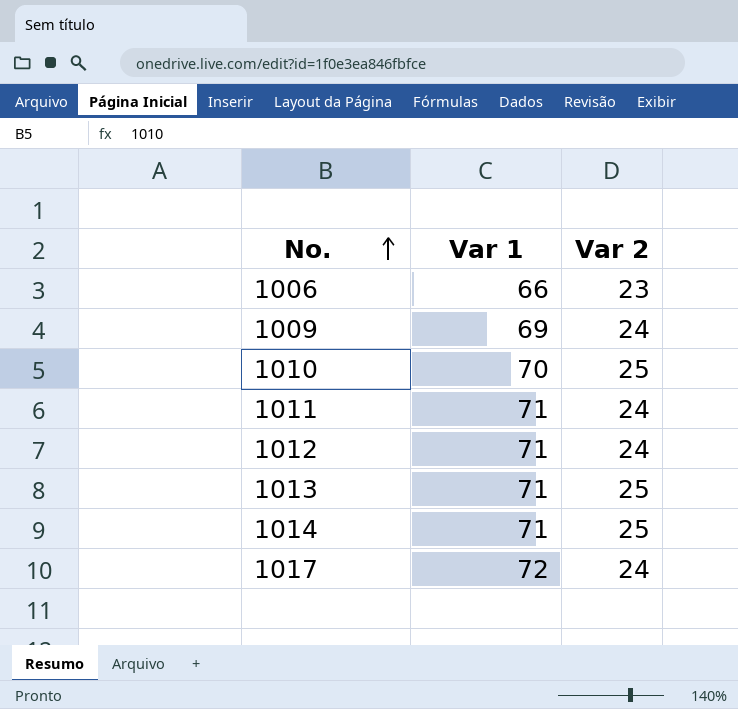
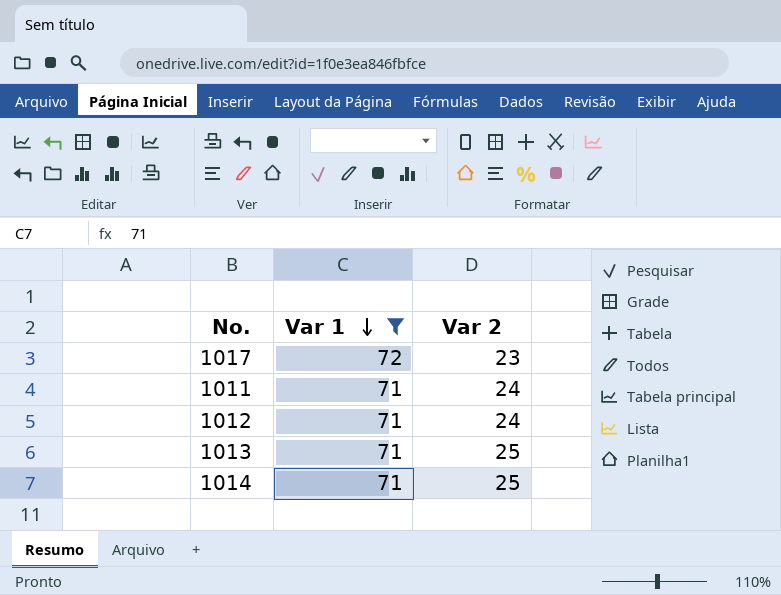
filter: none -> Var 1 >= 71
row order: No. ascending -> Var 1 descending
1017 | Var 2: 24 -> 23

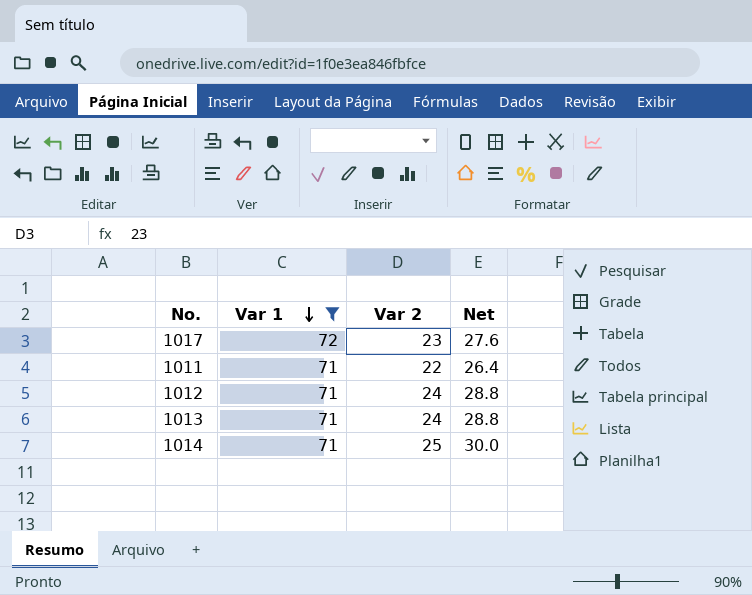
column Net | formula: none -> [Var 2] * 1.2
1011 | Var 2: 24 -> 22
1013 | Var 2: 25 -> 24

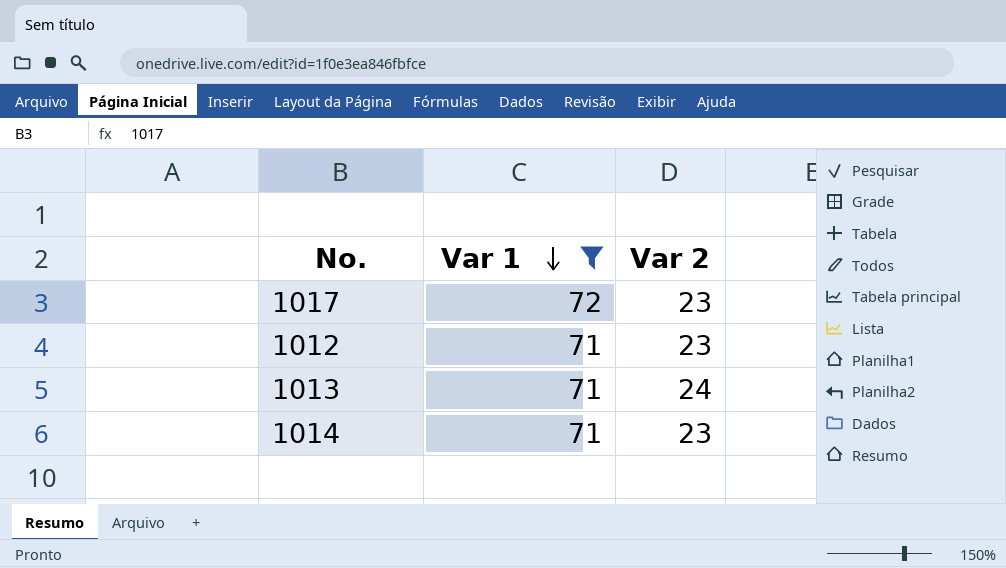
column Net | formula: [Var 2] * 1.2 -> none
row 1011: 71 | 22 | 26.4 -> none
1012 | Var 2: 24 -> 23
1014 | Var 2: 25 -> 23

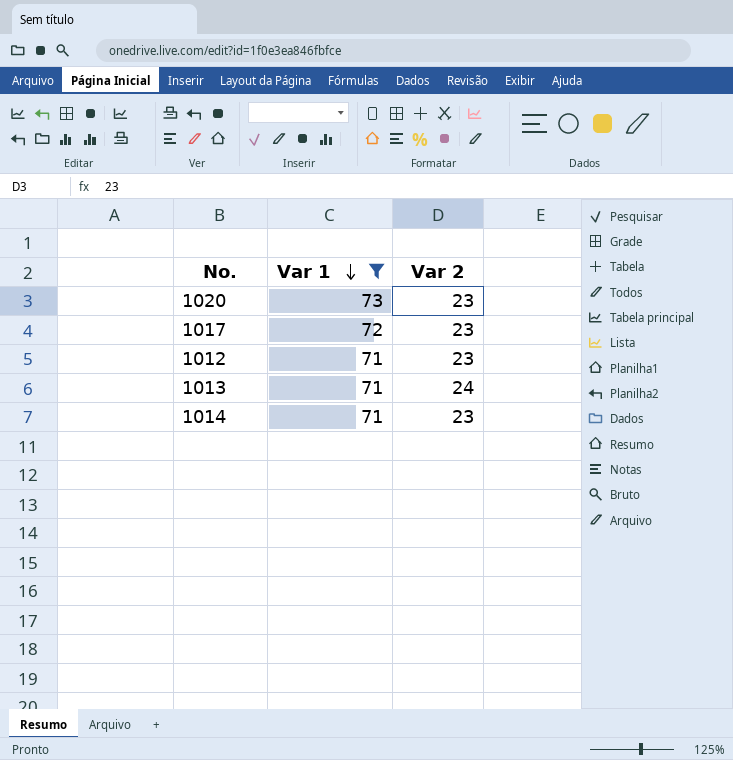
row 1020: none -> 73 | 23

